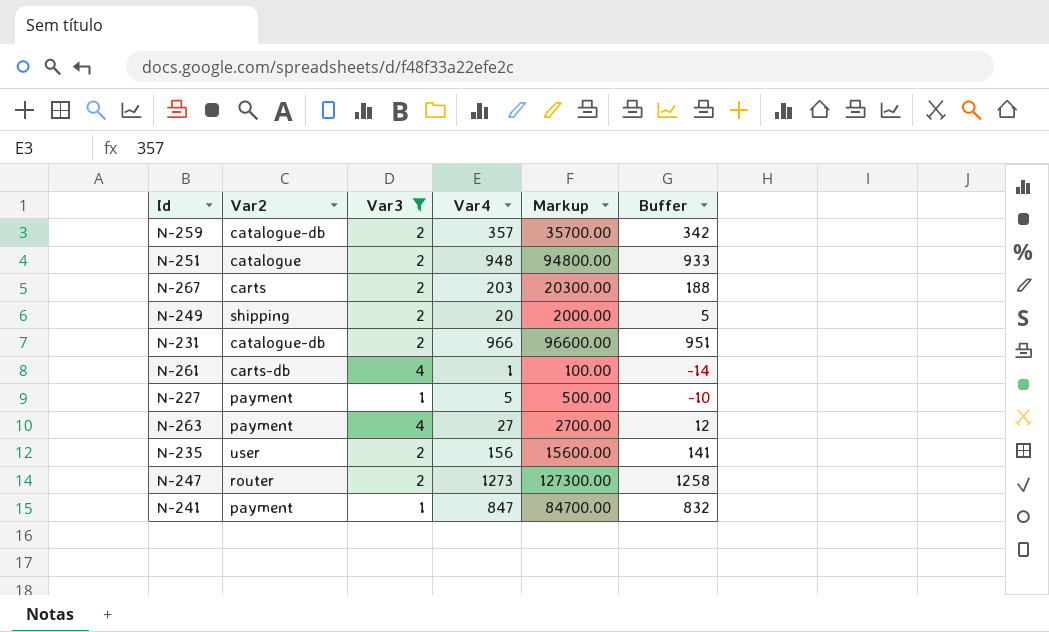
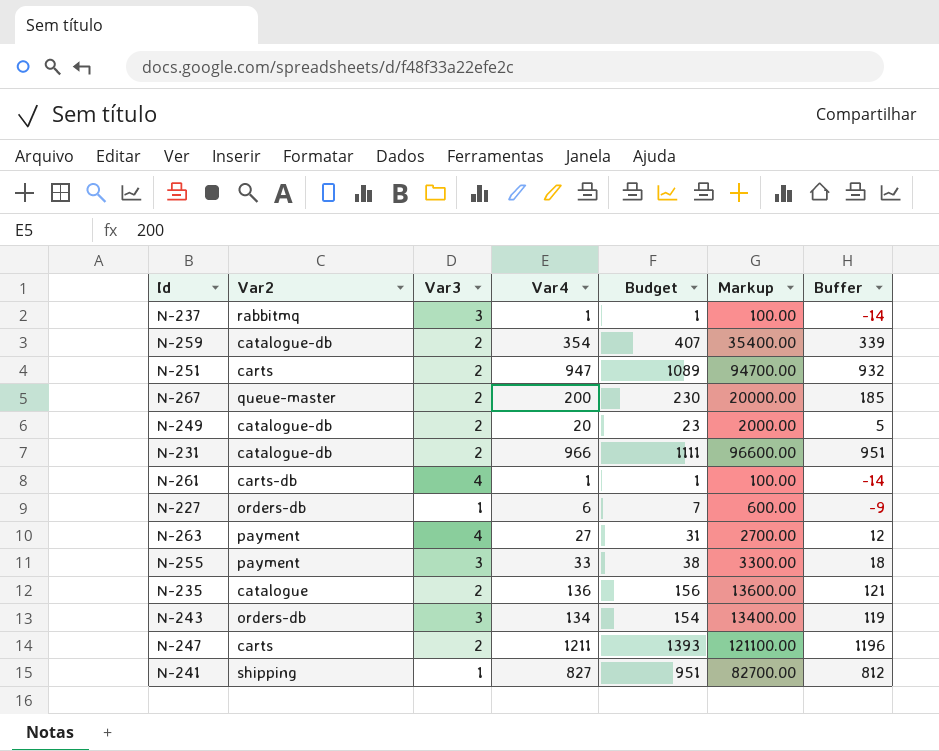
filter: Var3 != 3 -> none
column Budget | formula: none -> [Var4] * 1.15
N-259 | Var4: 357 -> 354
N-259 | Markup: 35700.00 -> 35400.00
N-259 | Buffer: 342 -> 339
N-251 | Var2: catalogue -> carts
N-251 | Var4: 948 -> 947
N-251 | Markup: 94800.00 -> 94700.00
N-251 | Buffer: 933 -> 932
N-267 | Var2: carts -> queue-master
N-267 | Var4: 203 -> 200
N-267 | Markup: 20300.00 -> 20000.00
N-267 | Buffer: 188 -> 185
N-249 | Var2: shipping -> catalogue-db
N-227 | Var2: payment -> orders-db
N-227 | Var4: 5 -> 6
N-227 | Markup: 500.00 -> 600.00
N-227 | Buffer: -10 -> -9
N-235 | Var2: user -> catalogue
N-235 | Var4: 156 -> 136
N-235 | Markup: 15600.00 -> 13600.00
N-235 | Buffer: 141 -> 121
N-247 | Var2: router -> carts
N-247 | Var4: 1273 -> 1211
N-247 | Markup: 127300.00 -> 121100.00
N-247 | Buffer: 1258 -> 1196
N-241 | Var2: payment -> shipping
N-241 | Var4: 847 -> 827
N-241 | Markup: 84700.00 -> 82700.00
N-241 | Buffer: 832 -> 812

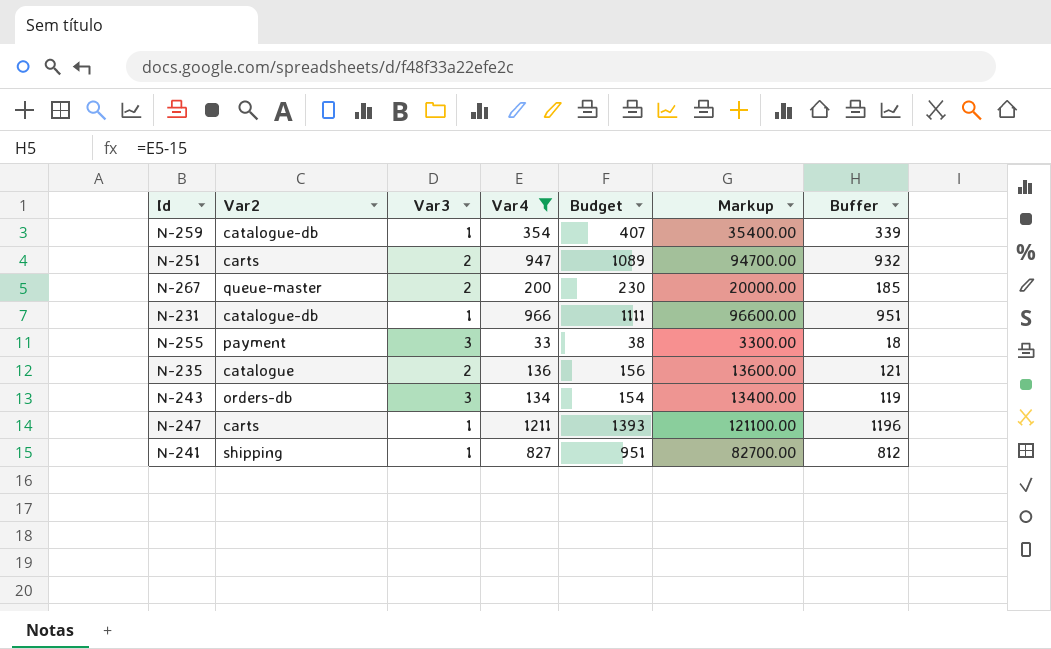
filter: none -> Var4 >= 33
N-259 | Var3: 2 -> 1
N-231 | Var3: 2 -> 1
N-247 | Var3: 2 -> 1

